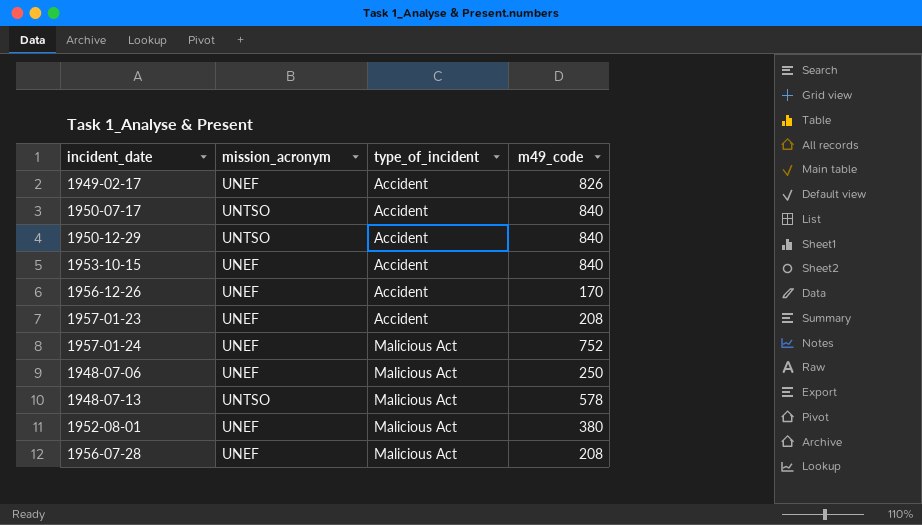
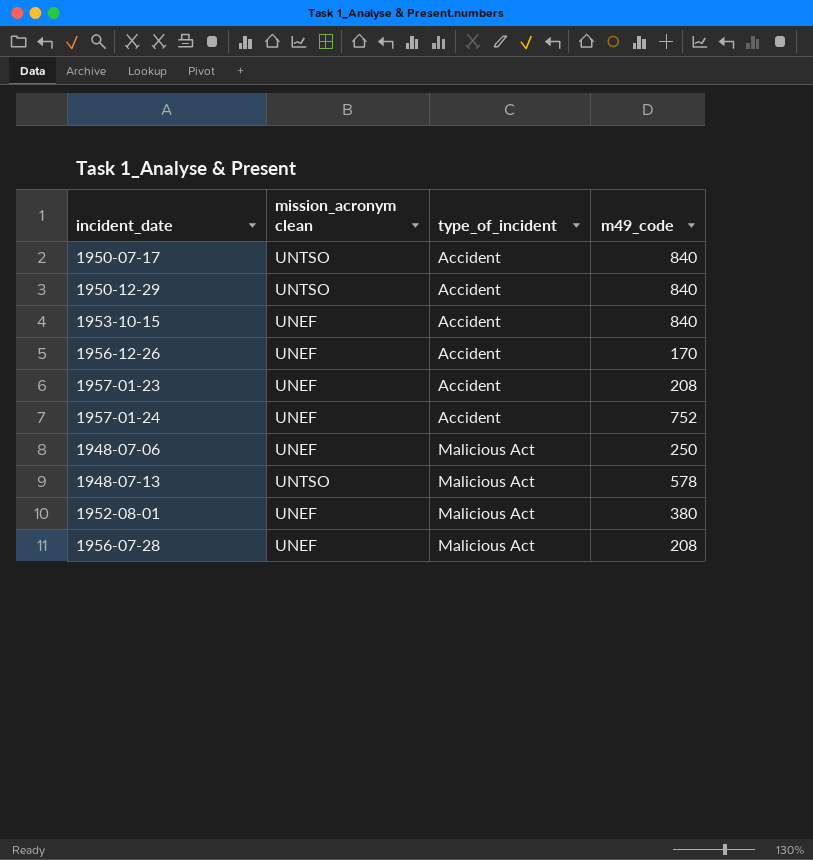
column name: mission_acronym -> mission_acronym clean
row 1949-02-17: UNEF | Accident | 826 -> none
1957-01-24 | type_of_incident: Malicious Act -> Accident

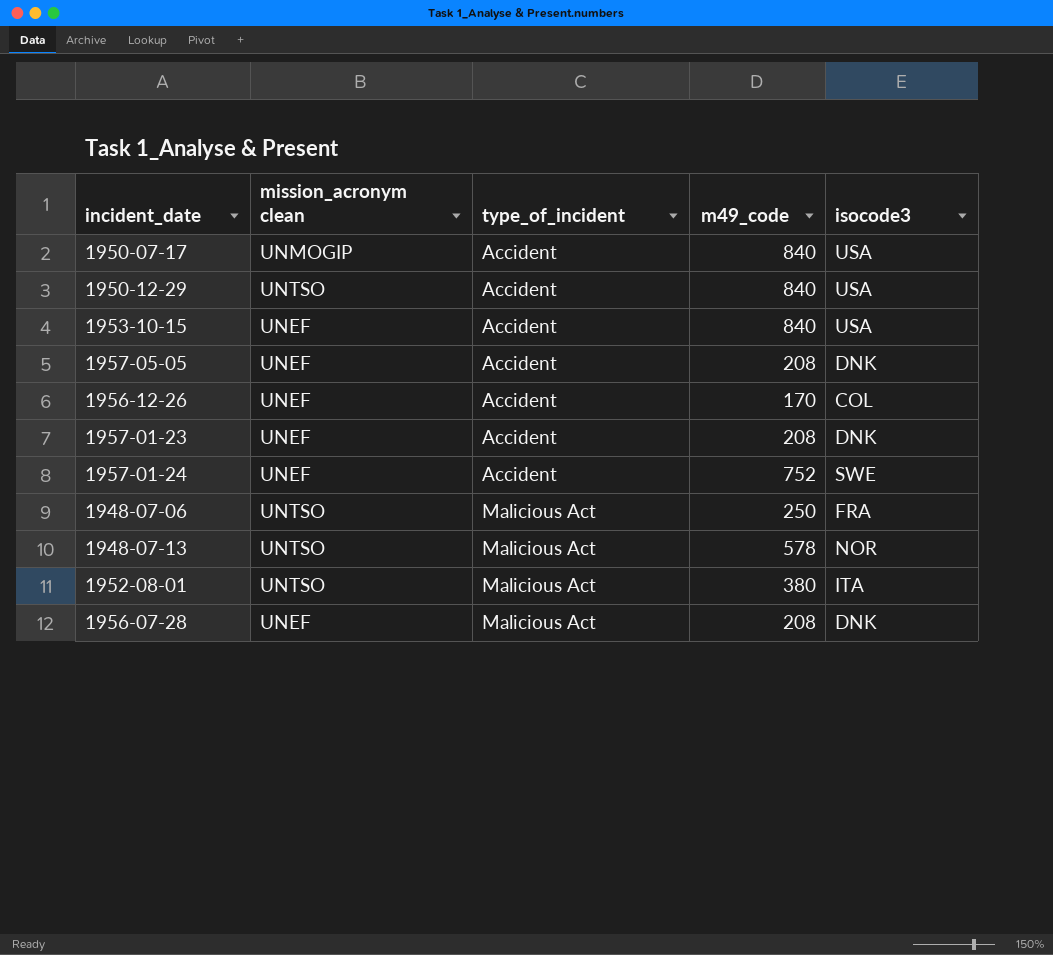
column isocode3 | position: none -> 5
1950-07-17 | mission_acronym clean: UNTSO -> UNMOGIP
row 1957-05-05: none -> UNEF | Accident | 208 | DNK
1948-07-06 | mission_acronym clean: UNEF -> UNTSO
1952-08-01 | mission_acronym clean: UNEF -> UNTSO

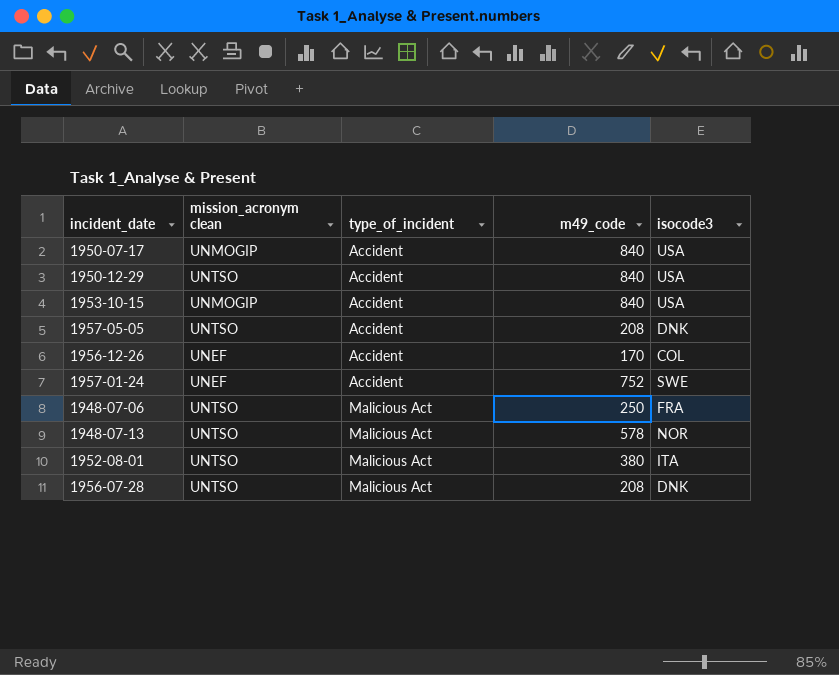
row 1957-01-23: UNEF | Accident | 208 | DNK -> none
1953-10-15 | mission_acronym clean: UNEF -> UNMOGIP
1957-05-05 | mission_acronym clean: UNEF -> UNTSO
1956-07-28 | mission_acronym clean: UNEF -> UNTSO

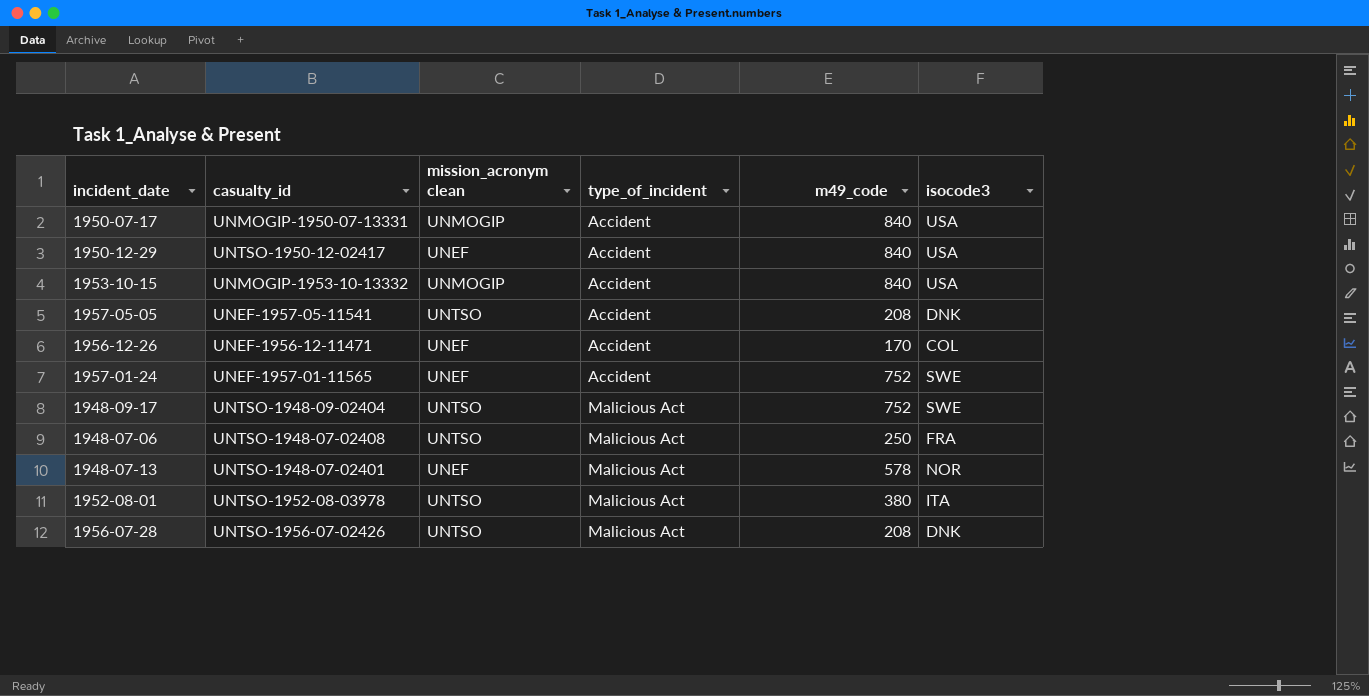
column casualty_id | position: none -> 2
1950-12-29 | mission_acronym clean: UNTSO -> UNEF
row 1948-09-17: none -> UNTSO-1948-09-02404 | UNTSO | Malicious Act | 752 | SWE
1948-07-13 | mission_acronym clean: UNTSO -> UNEF

